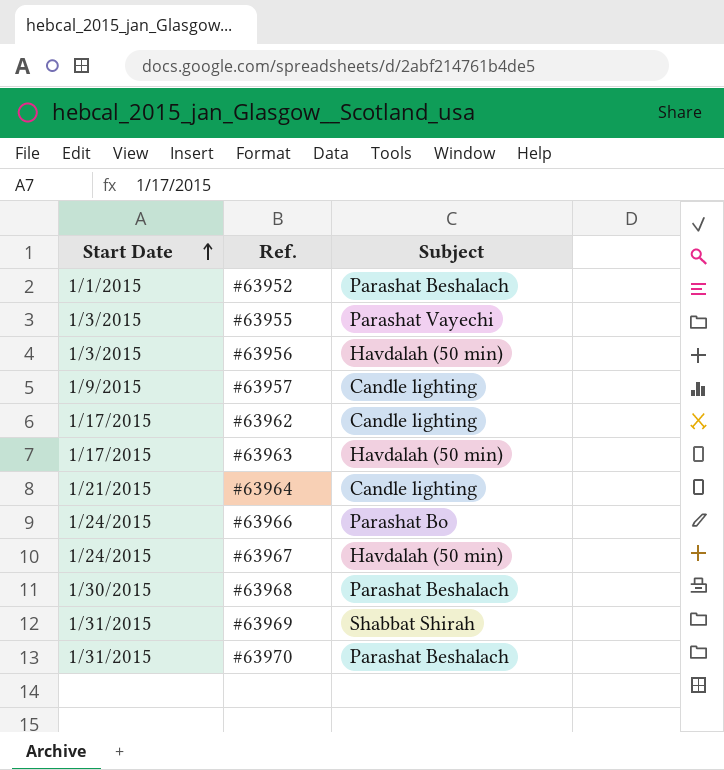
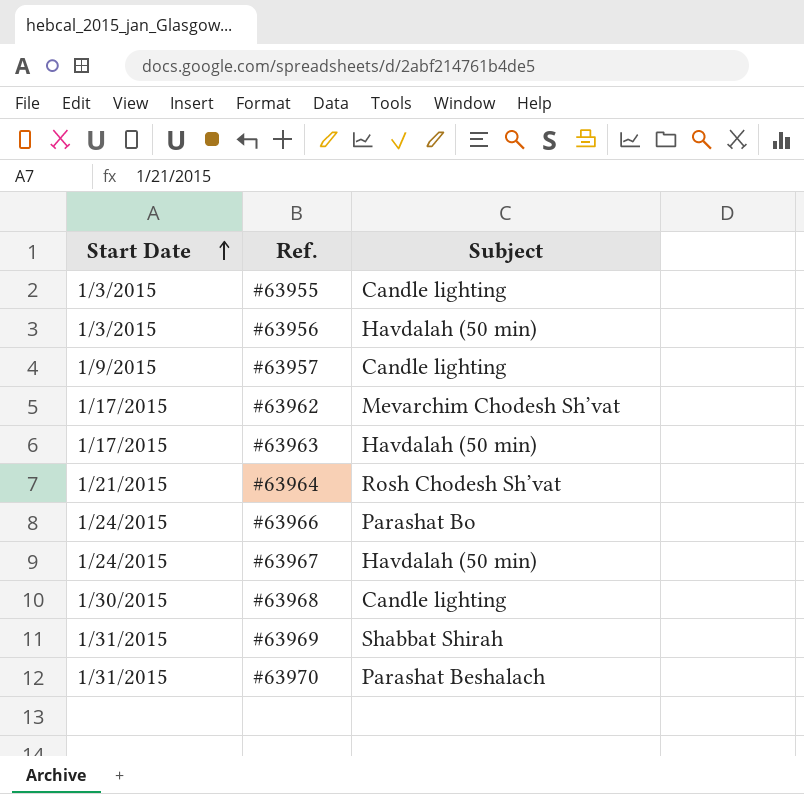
row #63952: 1/1/2015 | Parashat Beshalach -> none
#63955 | Subject: Parashat Vayechi -> Candle lighting
#63962 | Subject: Candle lighting -> Mevarchim Chodesh Sh’vat
#63964 | Subject: Candle lighting -> Rosh Chodesh Sh’vat
#63968 | Subject: Parashat Beshalach -> Candle lighting

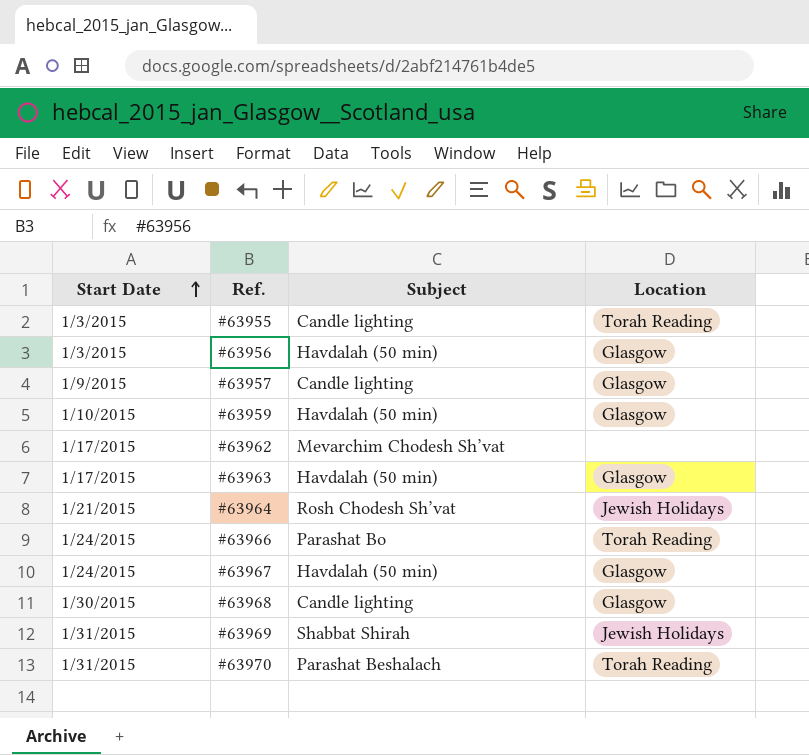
column Location | position: none -> 4
row #63959: none -> 1/10/2015 | Havdalah (50 min) | Glasgow

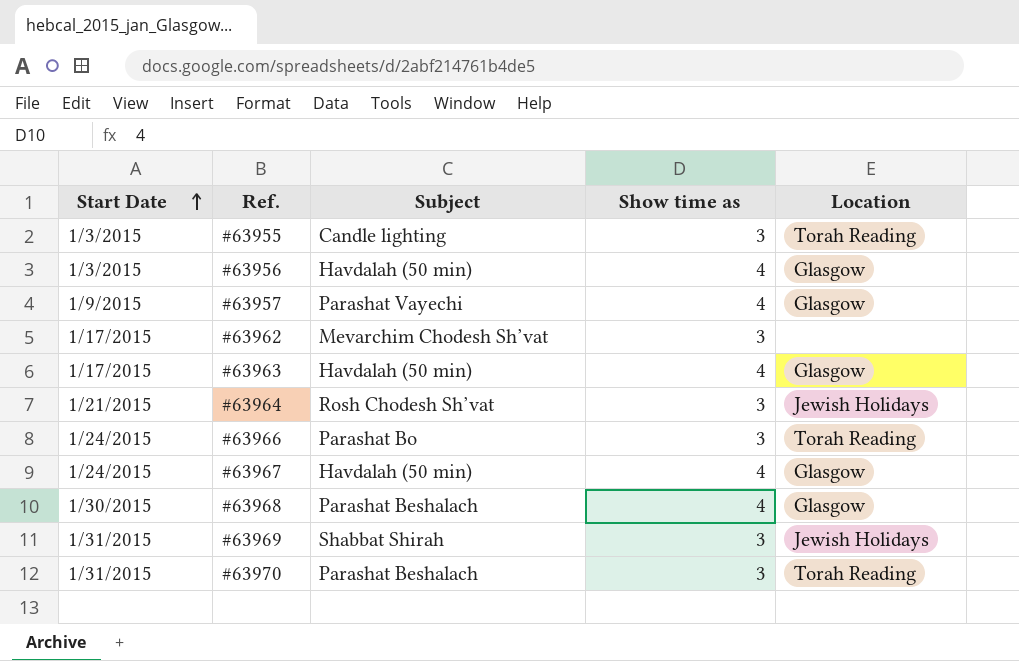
column Show time as | position: none -> 4
row #63959: 1/10/2015 | Havdalah (50 min) | Glasgow -> none
#63957 | Subject: Candle lighting -> Parashat Vayechi
#63968 | Subject: Candle lighting -> Parashat Beshalach

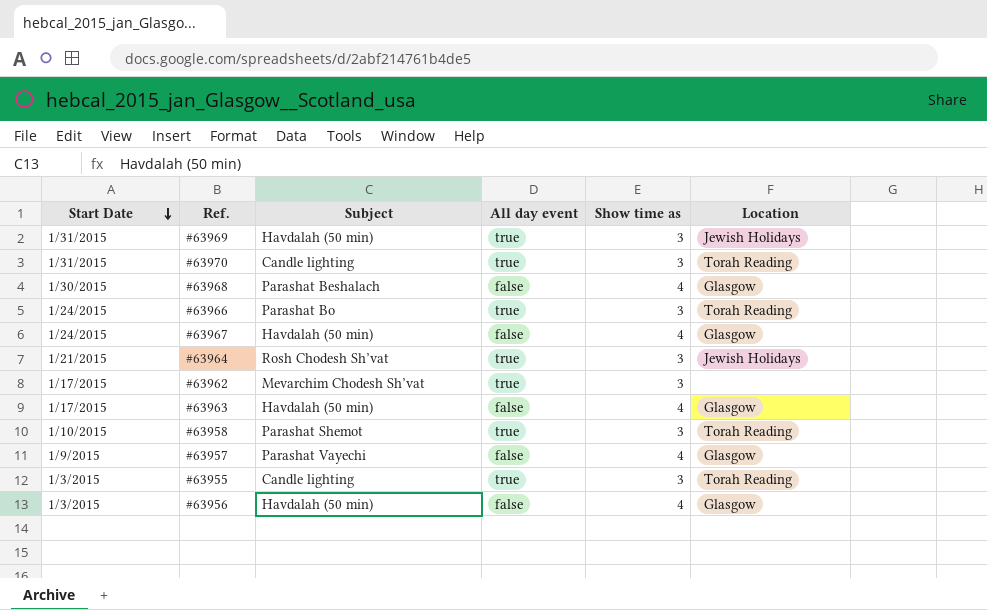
row order: Start Date ascending -> Start Date descending
column All day event | position: none -> 4
#63969 | Subject: Shabbat Shirah -> Havdalah (50 min)
#63970 | Subject: Parashat Beshalach -> Candle lighting
row #63958: none -> 1/10/2015 | Parashat Shemot | true | 3 | Torah Reading

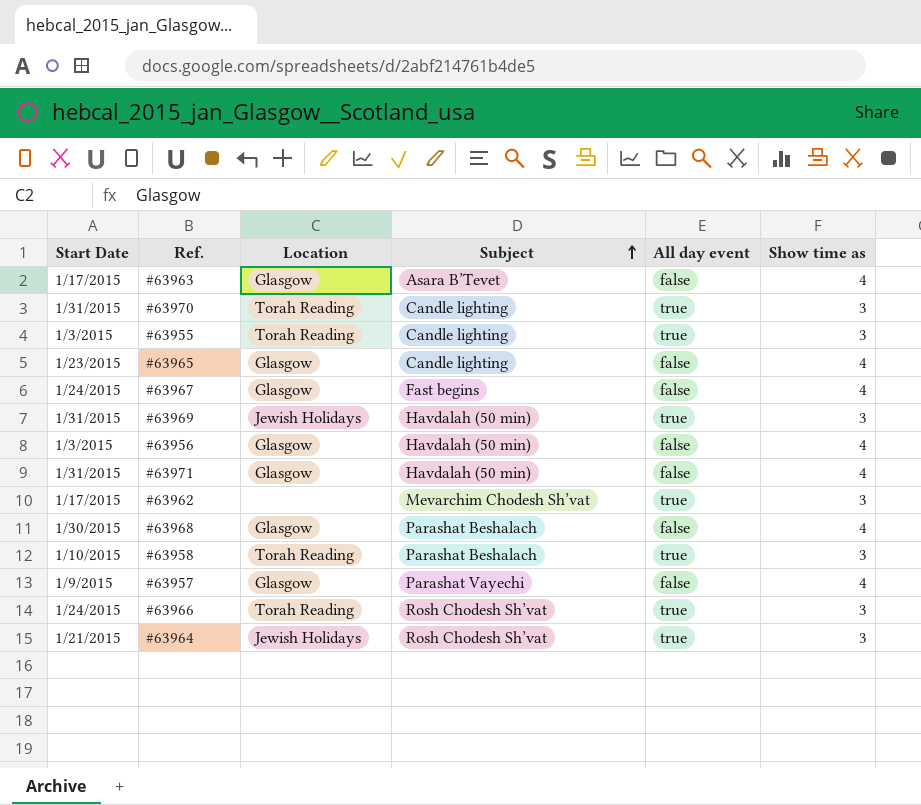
row order: Start Date descending -> Subject ascending
column Location | position: 6 -> 3
#63963 | Subject: Havdalah (50 min) -> Asara B’Tevet
row #63965: none -> 1/23/2015 | Glasgow | Candle lighting | false | 4
#63967 | Subject: Havdalah (50 min) -> Fast begins
row #63971: none -> 1/31/2015 | Glasgow | Havdalah (50 min) | false | 4
#63958 | Subject: Parashat Shemot -> Parashat Beshalach
#63966 | Subject: Parashat Bo -> Rosh Chodesh Sh’vat

